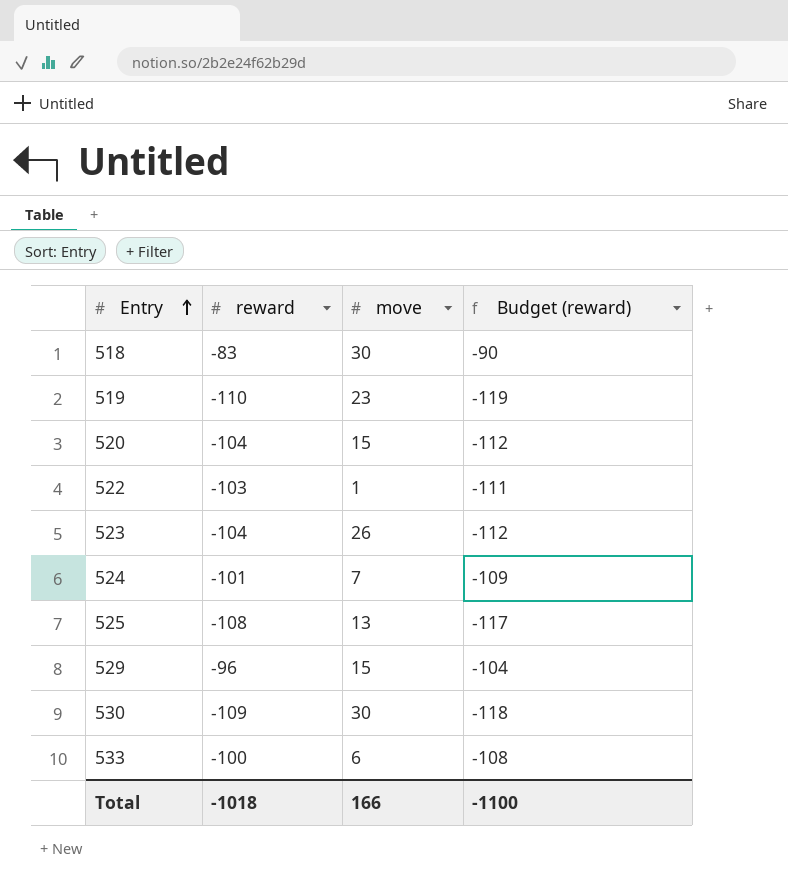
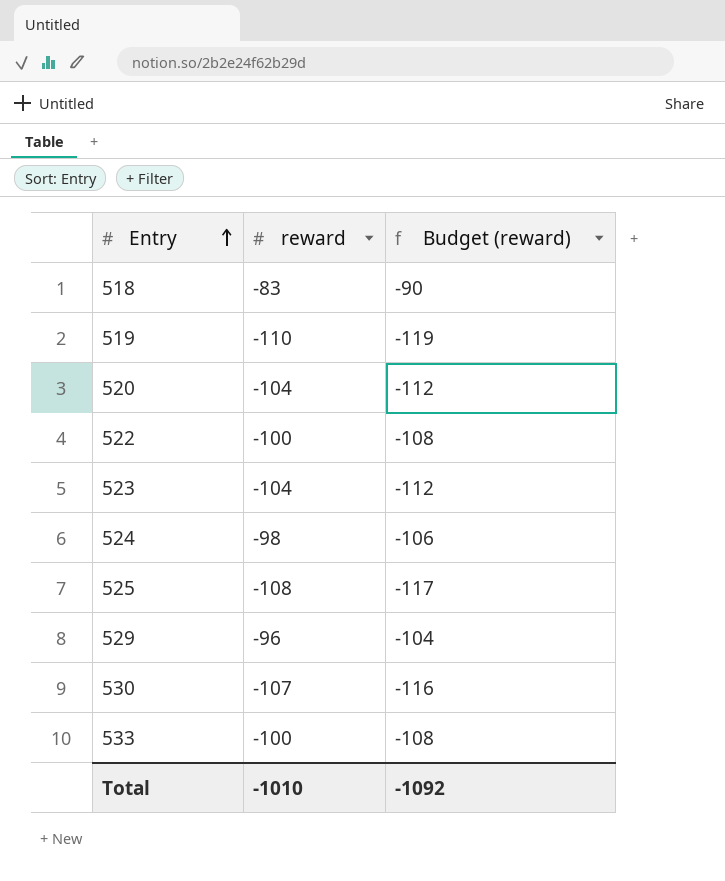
column move | position: 3 -> none
522 | reward: -103 -> -100
522 | Budget (reward): -111 -> -108
524 | reward: -101 -> -98
524 | Budget (reward): -109 -> -106
530 | reward: -109 -> -107
530 | Budget (reward): -118 -> -116
Total | reward: -1018 -> -1010
Total | Budget (reward): -1100 -> -1092

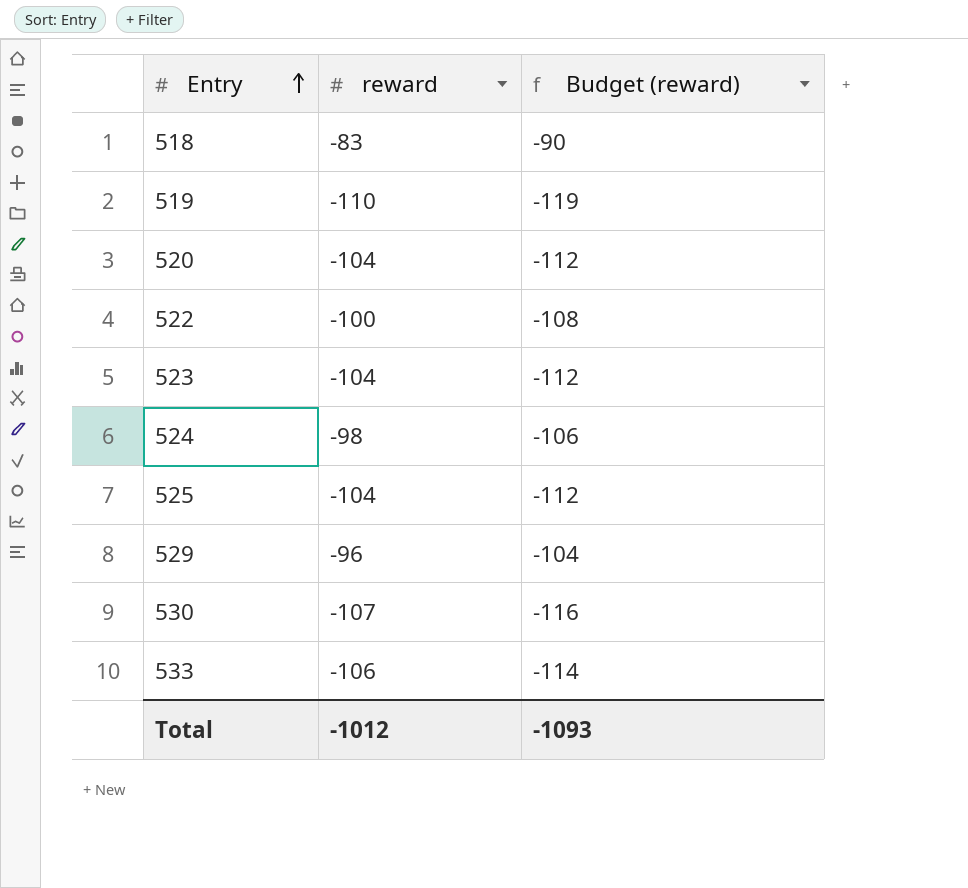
525 | reward: -108 -> -104
525 | Budget (reward): -117 -> -112
533 | reward: -100 -> -106
533 | Budget (reward): -108 -> -114
Total | reward: -1010 -> -1012
Total | Budget (reward): -1092 -> -1093

